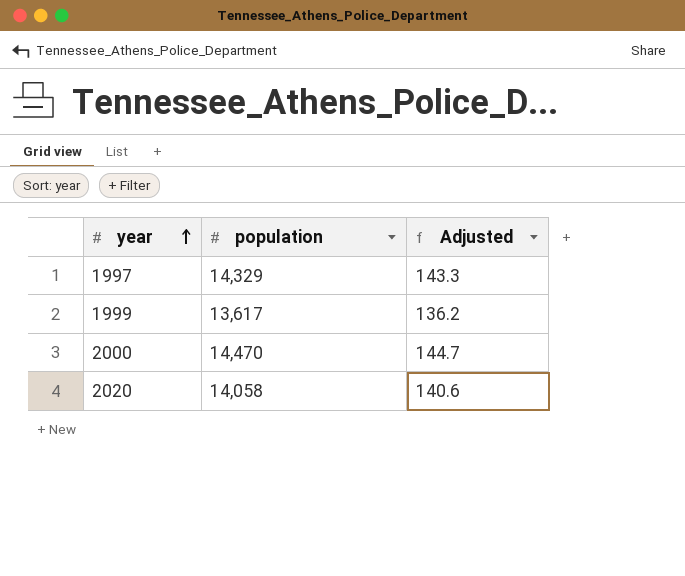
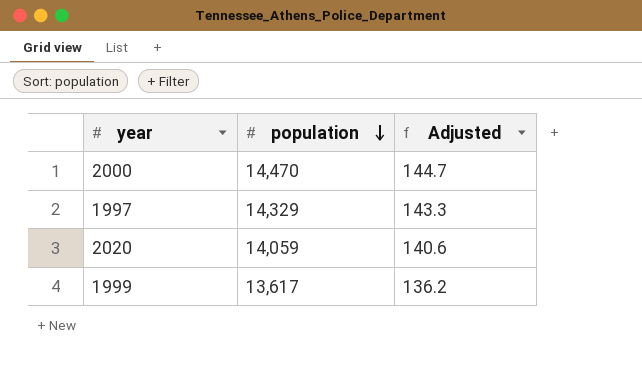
row order: year ascending -> population descending
2020 | population: 14,058 -> 14,059

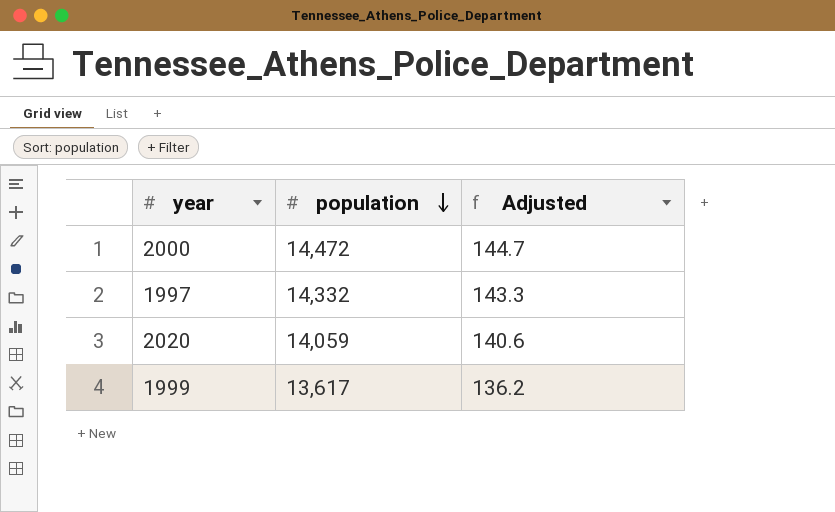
2000 | population: 14,470 -> 14,472
1997 | population: 14,329 -> 14,332

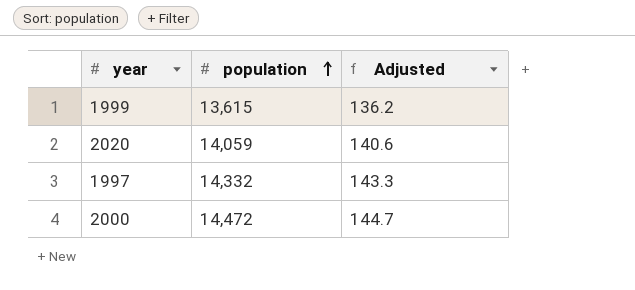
row order: population descending -> population ascending
1999 | population: 13,617 -> 13,615

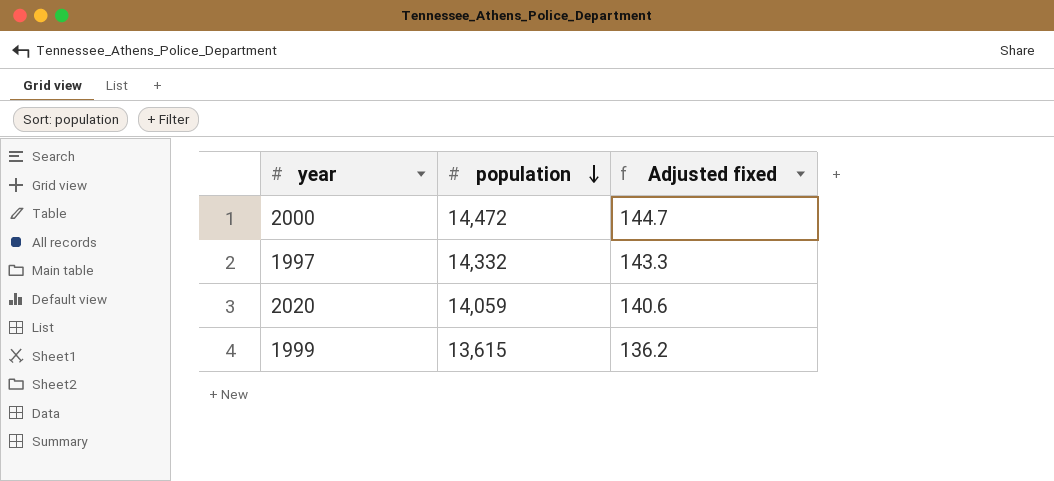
row order: population ascending -> population descending
column name: Adjusted -> Adjusted fixed

